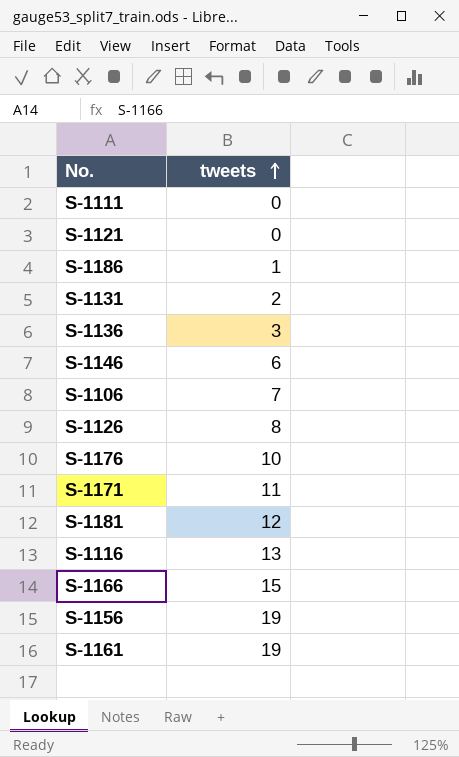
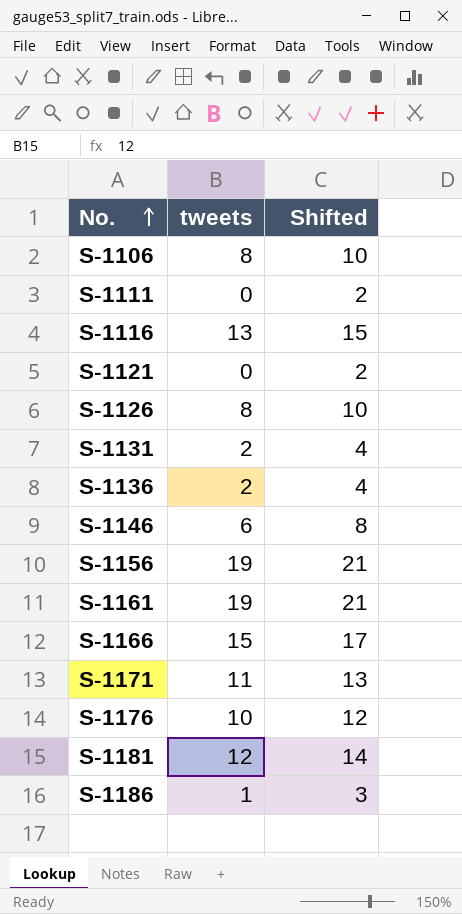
row order: tweets ascending -> No. ascending
column Shifted | formula: none -> [tweets] + 2
S-1106 | tweets: 7 -> 8
S-1136 | tweets: 3 -> 2

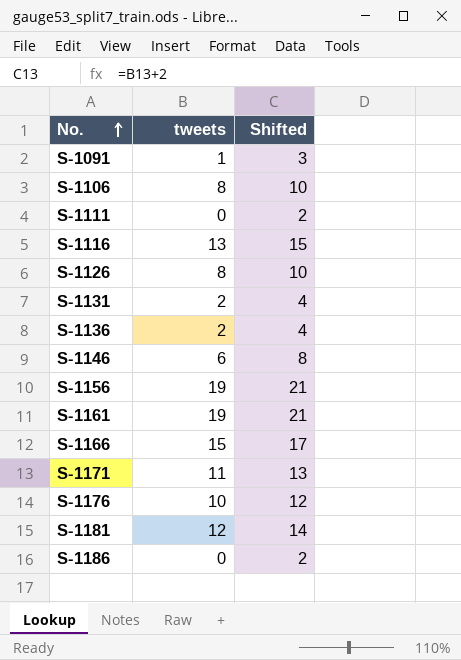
row S-1121: 0 | 2 -> none
row S-1091: none -> 1 | 3
S-1186 | tweets: 1 -> 0
S-1186 | Shifted: 3 -> 2

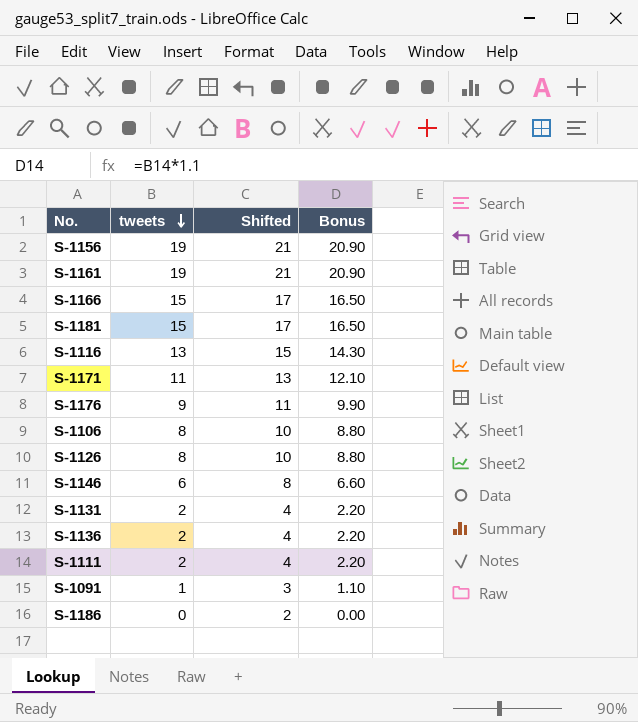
row order: No. ascending -> tweets descending
column Bonus | formula: none -> [tweets] * 1.1
S-1181 | tweets: 12 -> 15
S-1181 | Shifted: 14 -> 17
S-1176 | tweets: 10 -> 9
S-1176 | Shifted: 12 -> 11
S-1111 | tweets: 0 -> 2
S-1111 | Shifted: 2 -> 4

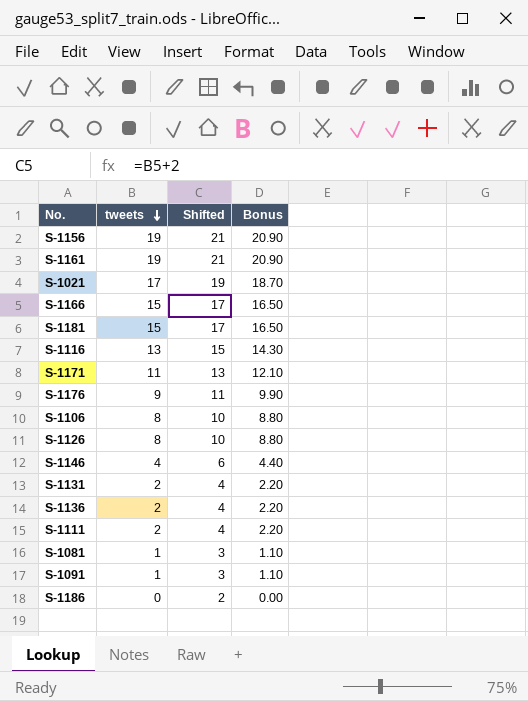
row S-1021: none -> 17 | 19 | 18.70
S-1146 | tweets: 6 -> 4
S-1146 | Shifted: 8 -> 6
S-1146 | Bonus: 6.60 -> 4.40
row S-1081: none -> 1 | 3 | 1.10

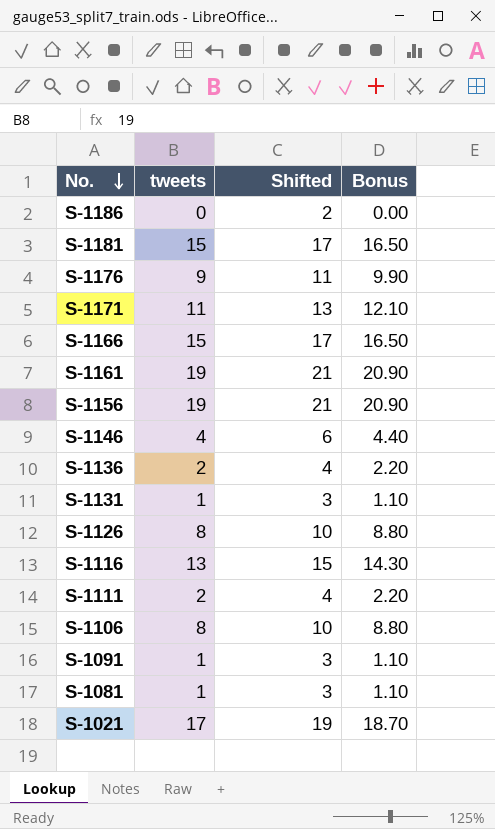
row order: tweets descending -> No. descending
S-1131 | tweets: 2 -> 1
S-1131 | Shifted: 4 -> 3
S-1131 | Bonus: 2.20 -> 1.10

